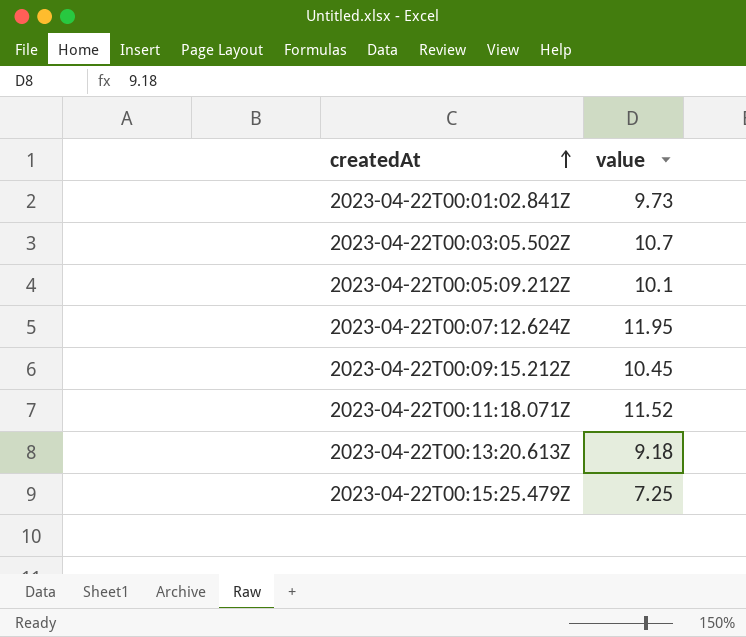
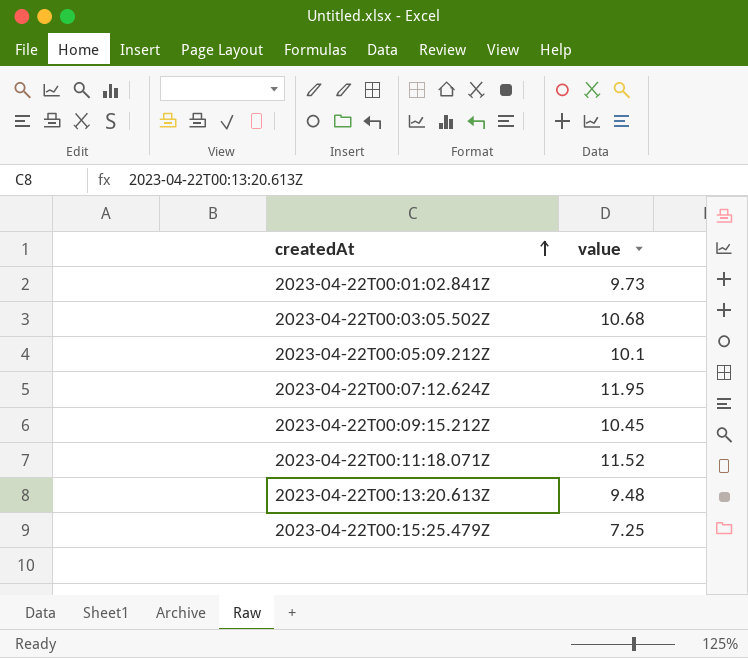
2023-04-22T00:03:05.502Z | value: 10.7 -> 10.68
2023-04-22T00:13:20.613Z | value: 9.18 -> 9.48

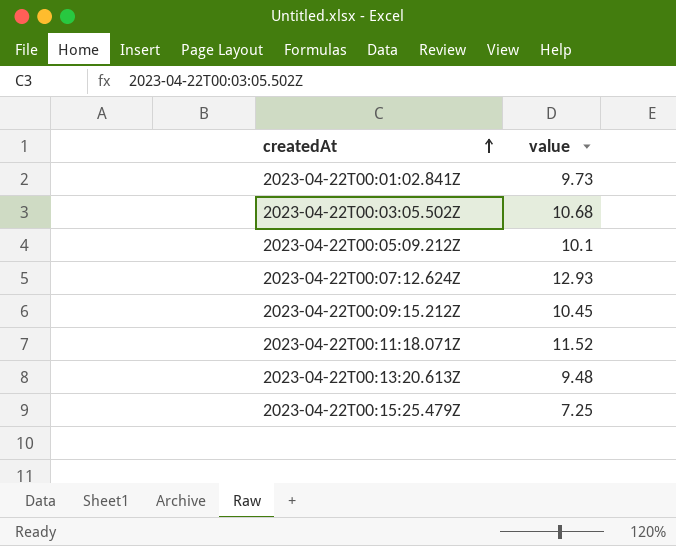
2023-04-22T00:07:12.624Z | value: 11.95 -> 12.93

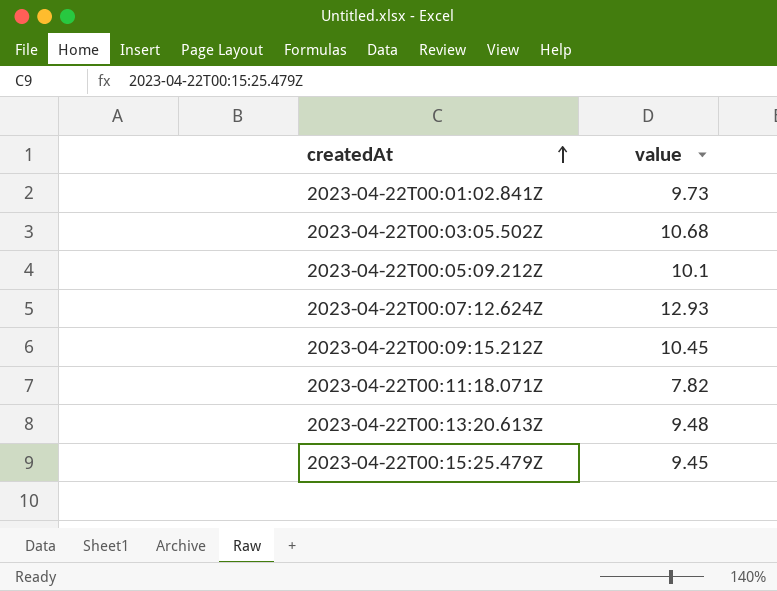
2023-04-22T00:11:18.071Z | value: 11.52 -> 7.82
2023-04-22T00:15:25.479Z | value: 7.25 -> 9.45

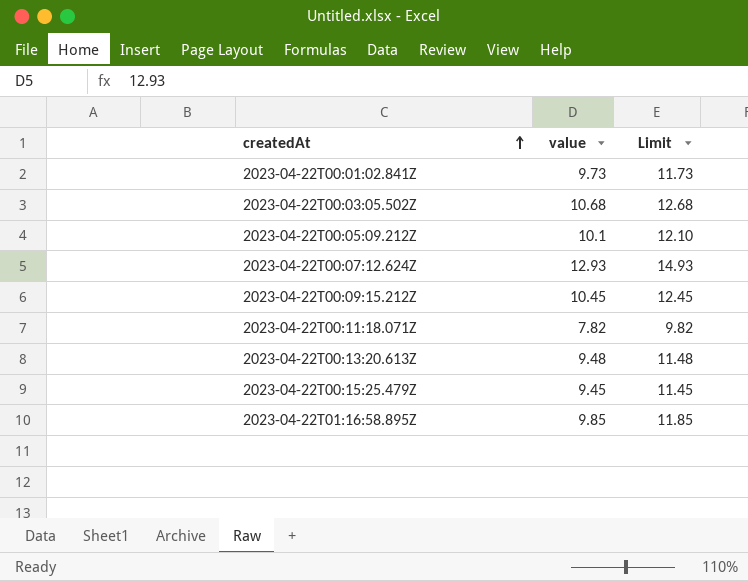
column Limit | formula: none -> [value] + 2
row 2023-04-22T01:16:58.895Z: none -> 9.85 | 11.85

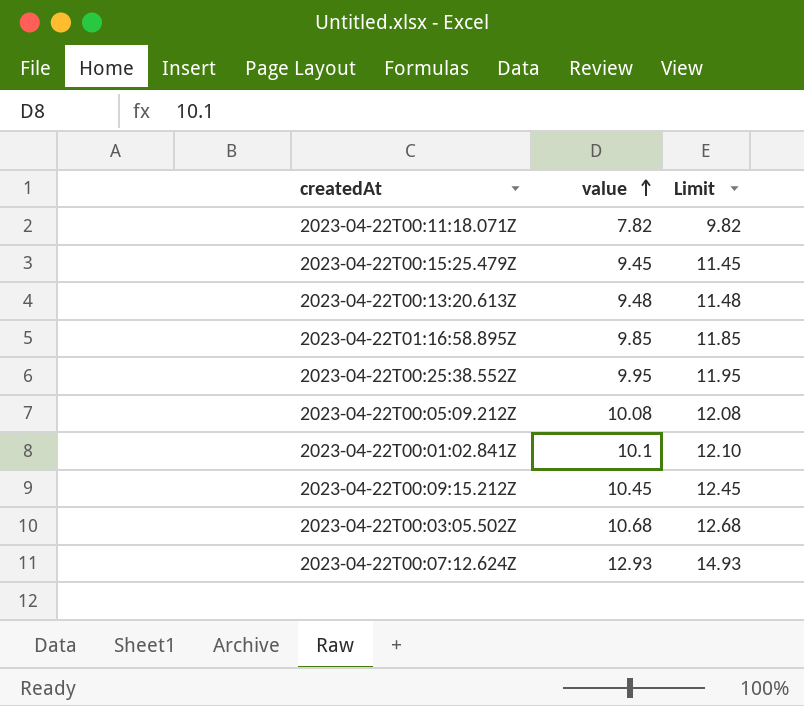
row order: createdAt ascending -> value ascending
row 2023-04-22T00:25:38.552Z: none -> 9.95 | 11.95
2023-04-22T00:05:09.212Z | value: 10.1 -> 10.08
2023-04-22T00:05:09.212Z | Limit: 12.10 -> 12.08
2023-04-22T00:01:02.841Z | value: 9.73 -> 10.1
2023-04-22T00:01:02.841Z | Limit: 11.73 -> 12.10

